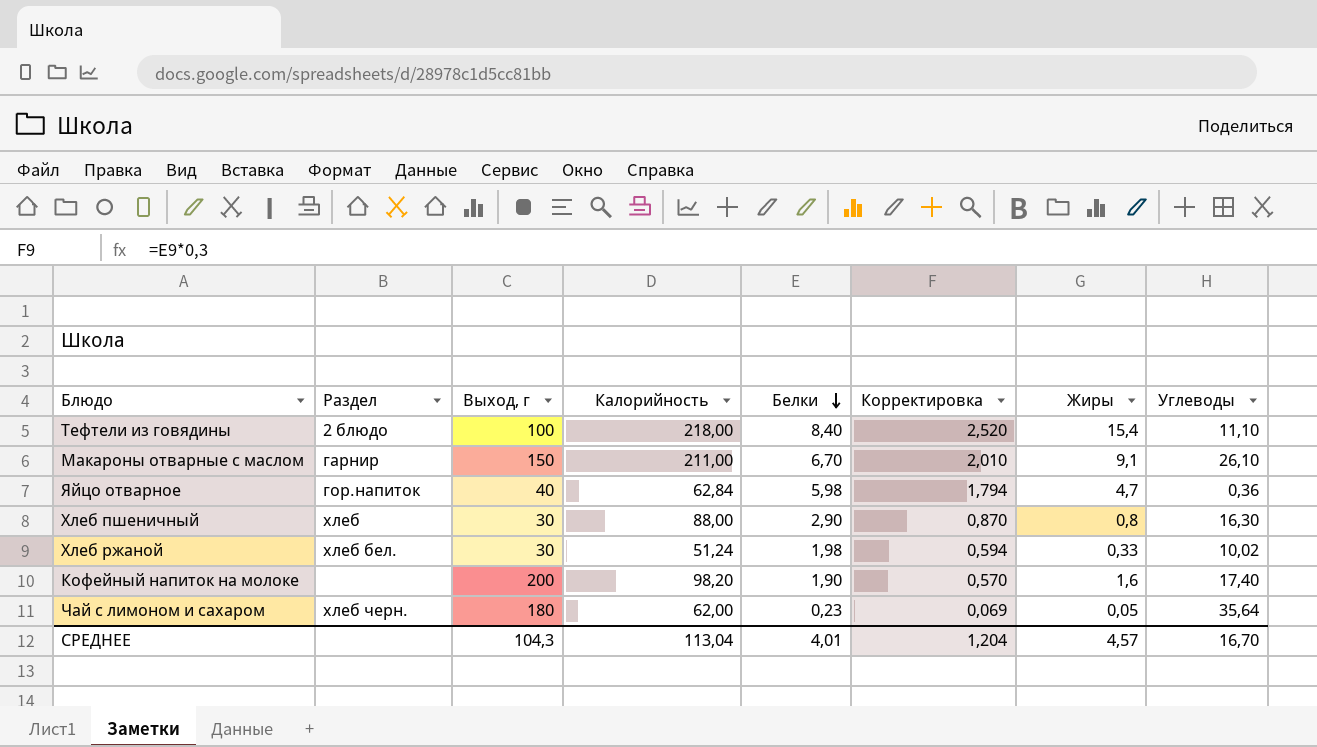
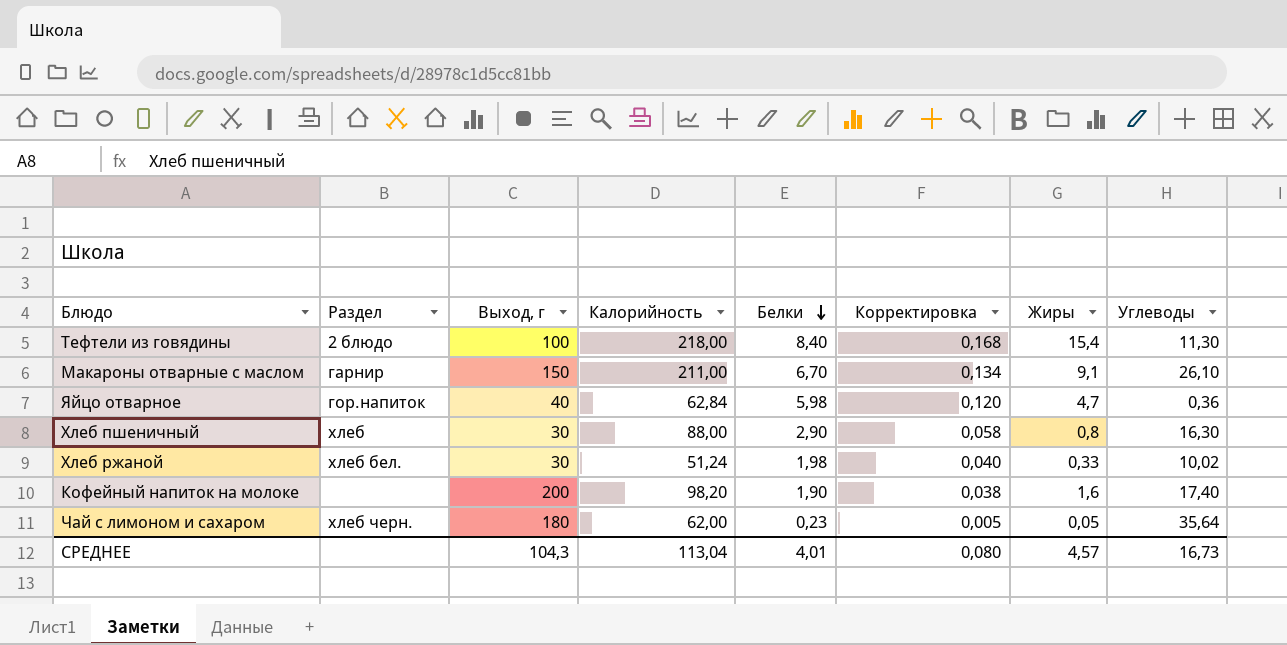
column Корректировка | formula: [Белки] * 0,3 -> [Белки] * 0,02
Тефтели из говядины | Углеводы: 11,10 -> 11,30
СРЕДНЕЕ | Корректировка: 1,204 -> 0,080
СРЕДНЕЕ | Углеводы: 16,70 -> 16,73

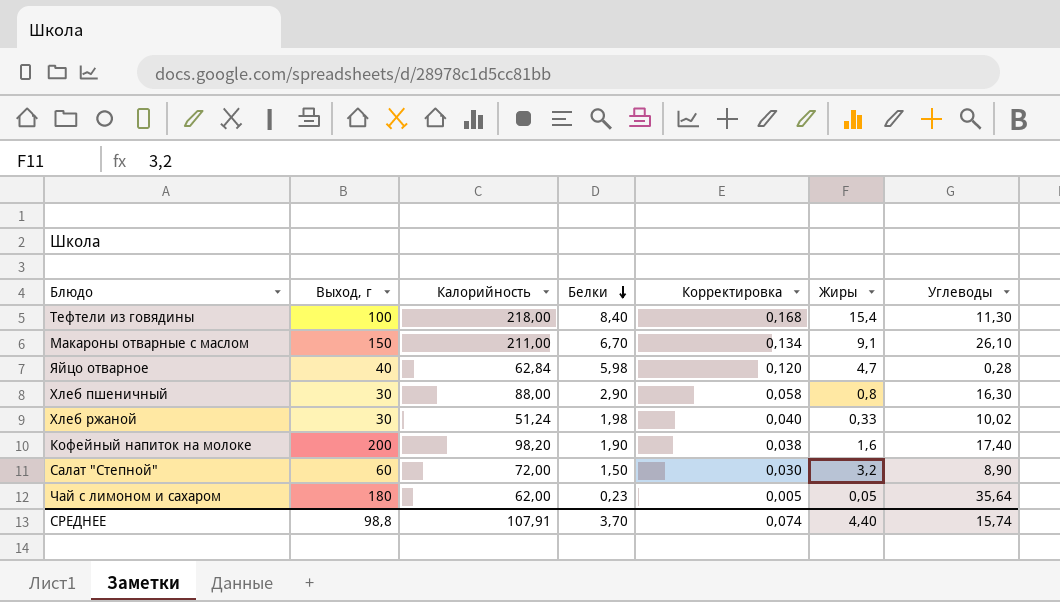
column Раздел | position: 2 -> none
Яйцо отварное | Углеводы: 0,36 -> 0,28
row Салат "Степной": none -> 60 | 72,00 | 1,50 | 0,030 | 3,2 | 8,90
СРЕДНЕЕ | Выход, г: 104,3 -> 98,8
СРЕДНЕЕ | Калорийность: 113,04 -> 107,91
СРЕДНЕЕ | Белки: 4,01 -> 3,70
СРЕДНЕЕ | Корректировка: 0,080 -> 0,074
СРЕДНЕЕ | Жиры: 4,57 -> 4,40
СРЕДНЕЕ | Углеводы: 16,73 -> 15,74

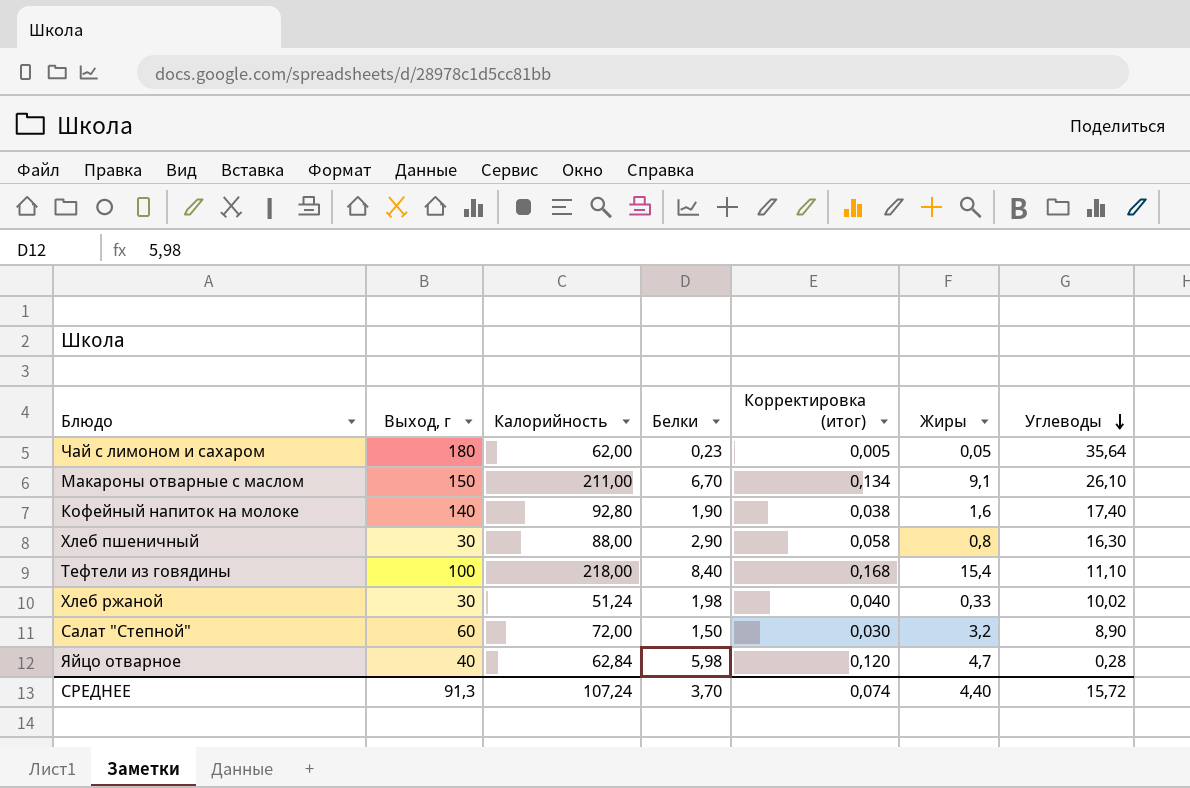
row order: Белки descending -> Углеводы descending
column name: Корректировка -> Корректировка (итог)
Кофейный напиток на молоке | Выход, г: 200 -> 140
Кофейный напиток на молоке | Калорийность: 98,20 -> 92,80
Тефтели из говядины | Углеводы: 11,30 -> 11,10
СРЕДНЕЕ | Выход, г: 98,8 -> 91,3
СРЕДНЕЕ | Калорийность: 107,91 -> 107,24
СРЕДНЕЕ | Углеводы: 15,74 -> 15,72

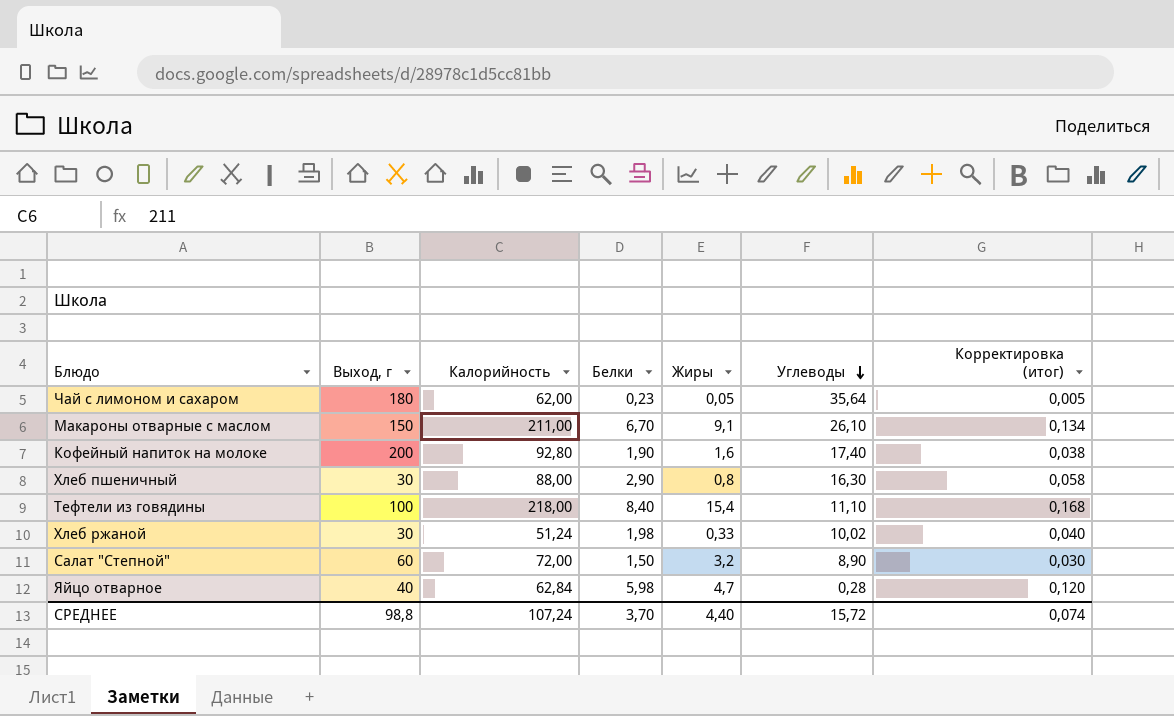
column Корректировка (итог) | position: 5 -> 7
Кофейный напиток на молоке | Выход, г: 140 -> 200
СРЕДНЕЕ | Выход, г: 91,3 -> 98,8

